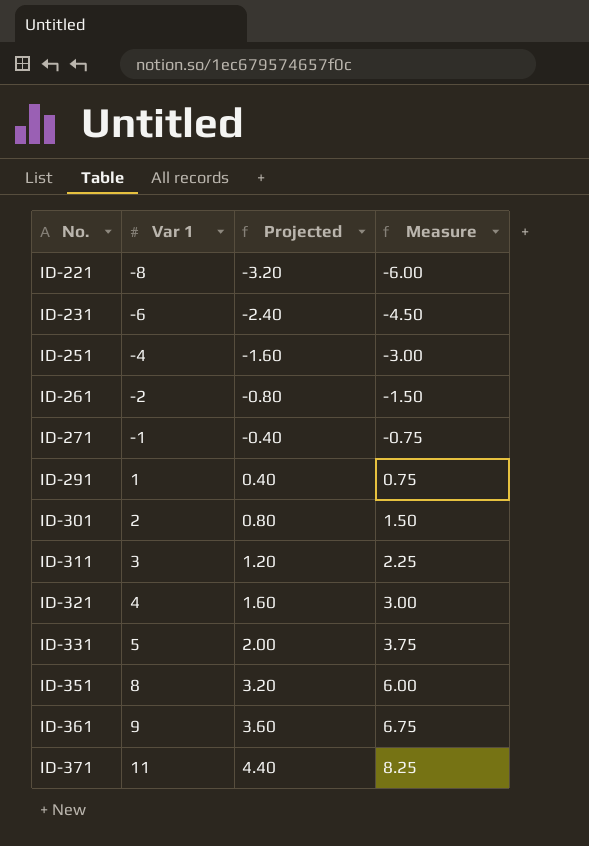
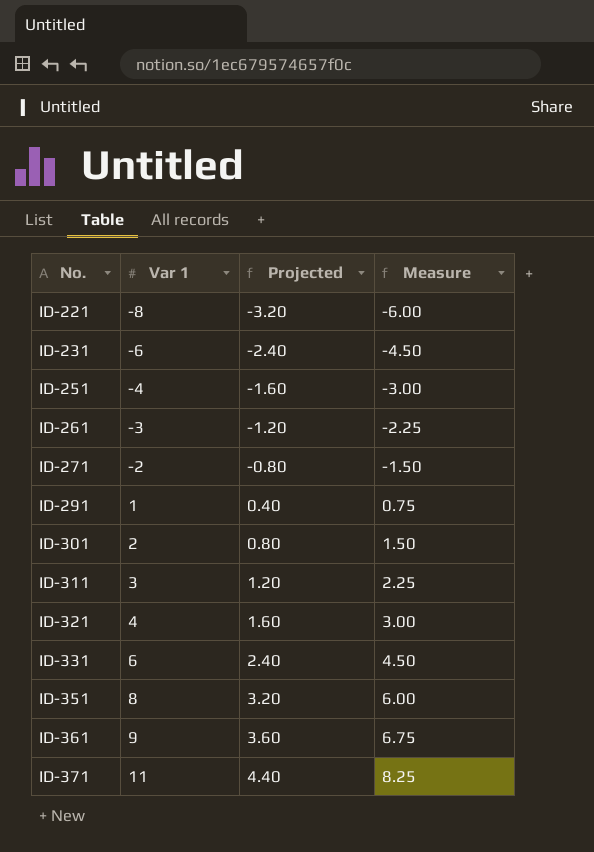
ID-261 | Var 1: -2 -> -3
ID-261 | Projected: -0.80 -> -1.20
ID-261 | Measure: -1.50 -> -2.25
ID-271 | Var 1: -1 -> -2
ID-271 | Projected: -0.40 -> -0.80
ID-271 | Measure: -0.75 -> -1.50
ID-331 | Var 1: 5 -> 6
ID-331 | Projected: 2.00 -> 2.40
ID-331 | Measure: 3.75 -> 4.50

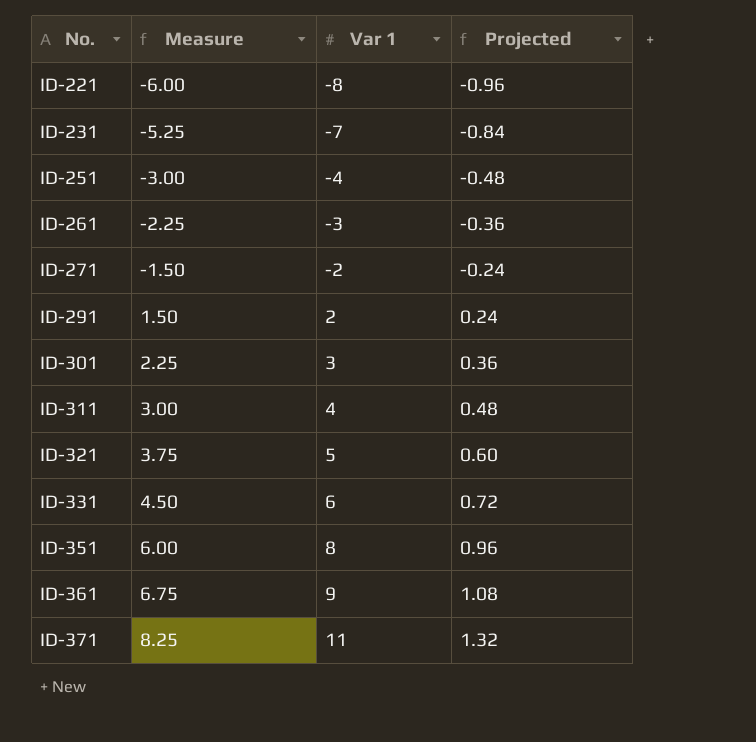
column Measure | position: 4 -> 2
column Projected | formula: [Var 1] * 0.4 -> [Var 1] * 0.12
ID-231 | Measure: -4.50 -> -5.25
ID-231 | Var 1: -6 -> -7
ID-291 | Measure: 0.75 -> 1.50
ID-291 | Var 1: 1 -> 2
ID-301 | Measure: 1.50 -> 2.25
ID-301 | Var 1: 2 -> 3
ID-311 | Measure: 2.25 -> 3.00
ID-311 | Var 1: 3 -> 4
ID-321 | Measure: 3.00 -> 3.75
ID-321 | Var 1: 4 -> 5

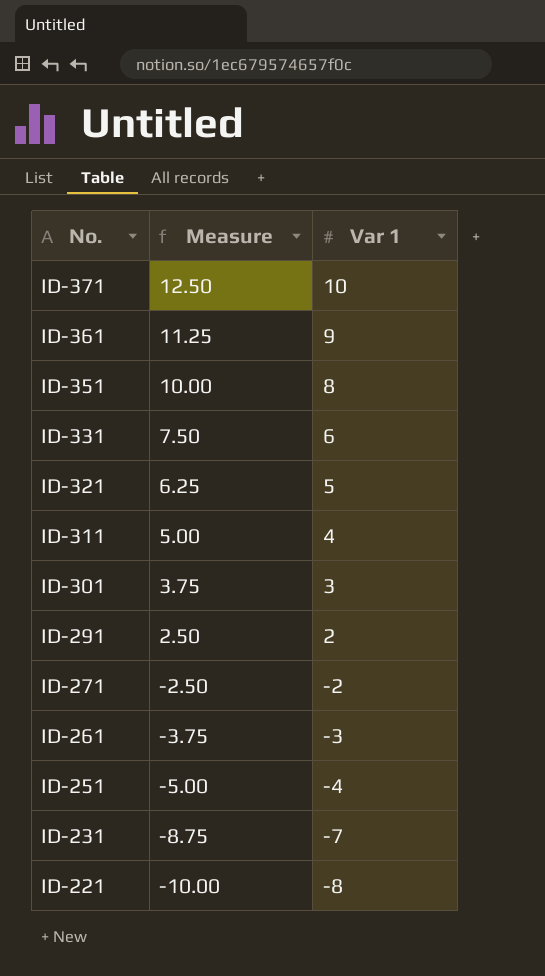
row order: No. ascending -> No. descending
column Projected | formula: [Var 1] * 0.12 -> none
column Measure | formula: [Var 1] * 0.75 -> [Var 1] * 1.25
ID-371 | Var 1: 11 -> 10

